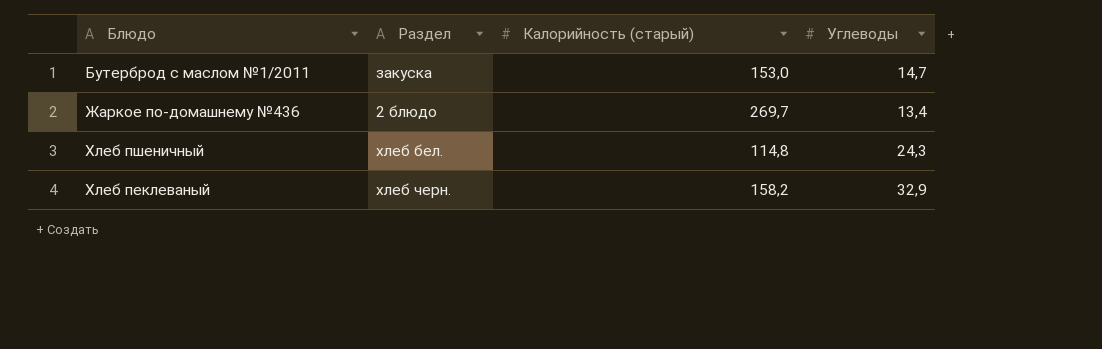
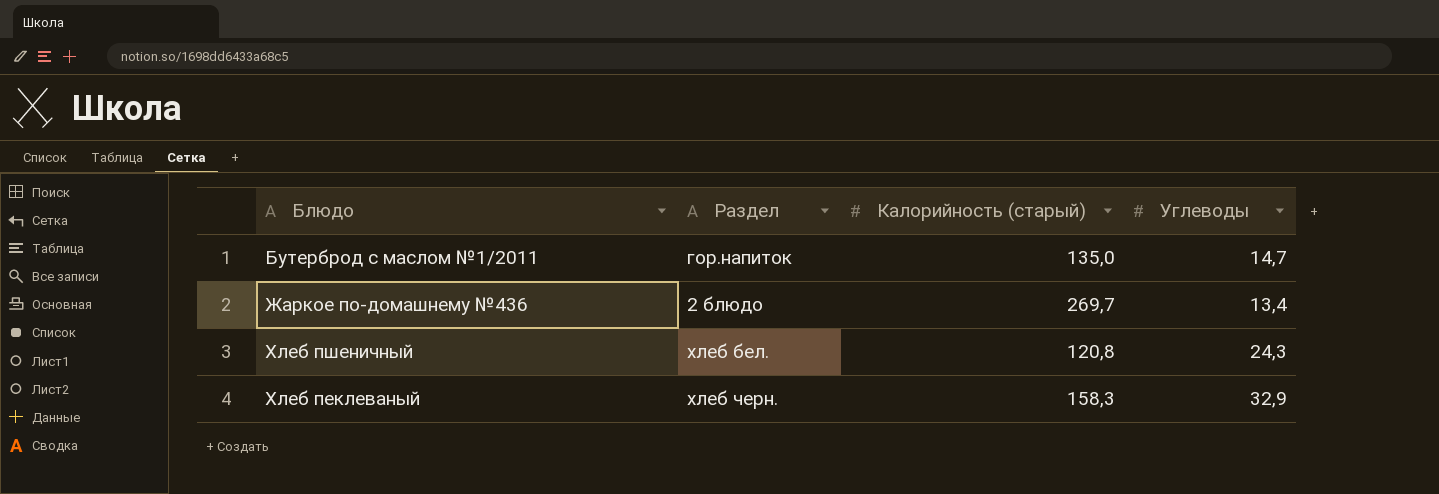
Бутерброд с маслом №1/2011 | Раздел: закуска -> гор.напиток
Бутерброд с маслом №1/2011 | Калорийность (старый): 153,0 -> 135,0
Хлеб пшеничный | Калорийность (старый): 114,8 -> 120,8
Хлеб пеклеваный | Калорийность (старый): 158,2 -> 158,3

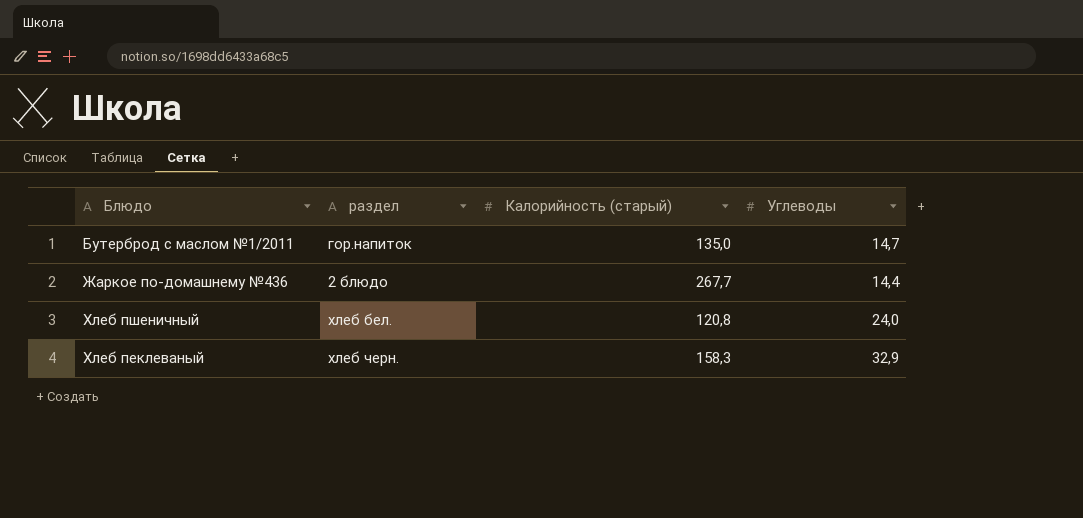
column name: Раздел -> раздел
Жаркое по-домашнему №436 | Калорийность (старый): 269,7 -> 267,7
Жаркое по-домашнему №436 | Углеводы: 13,4 -> 14,4
Хлеб пшеничный | Углеводы: 24,3 -> 24,0

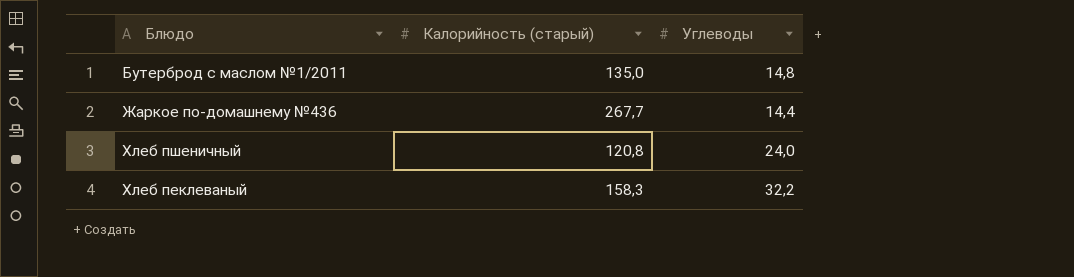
column раздел | position: 2 -> none
Бутерброд с маслом №1/2011 | Углеводы: 14,7 -> 14,8
Хлеб пеклеваный | Углеводы: 32,9 -> 32,2

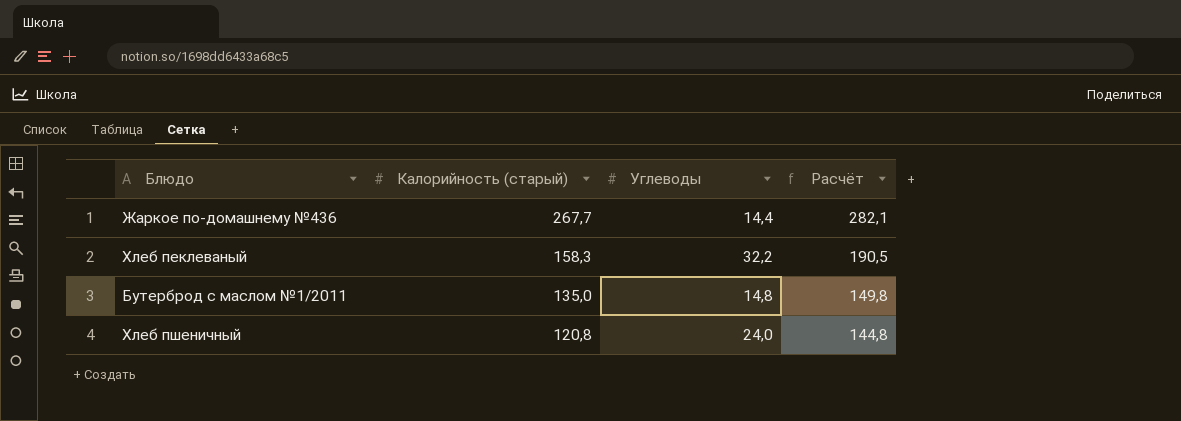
row order: none -> Калорийность (старый) descending
column Расчёт | formula: none -> [Калорийность (старый)] + [Углеводы]

